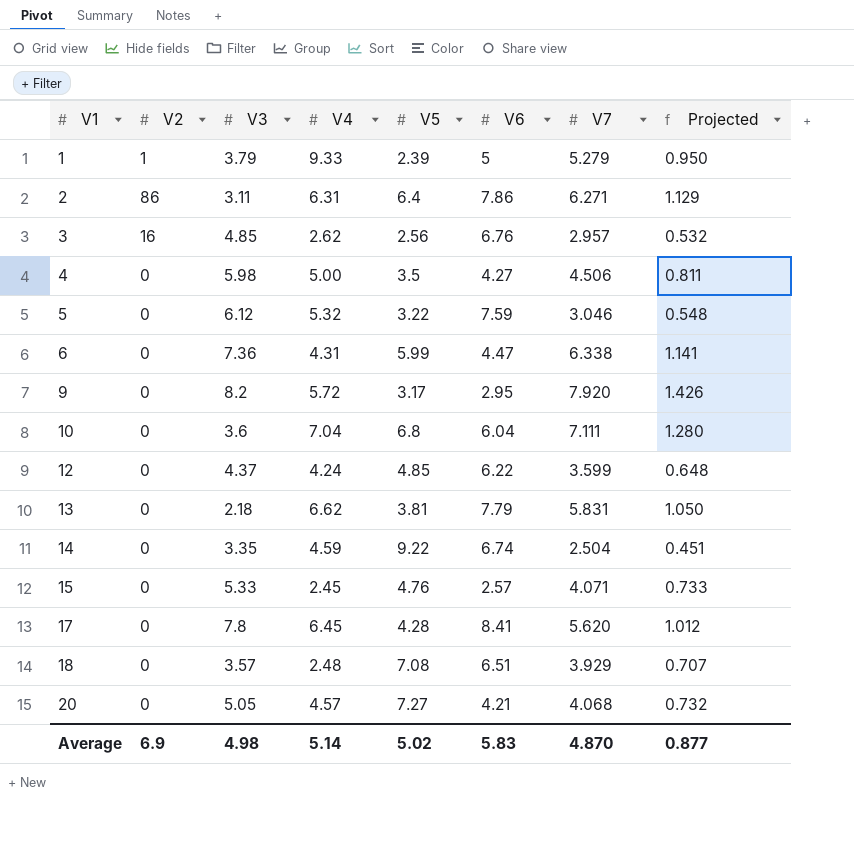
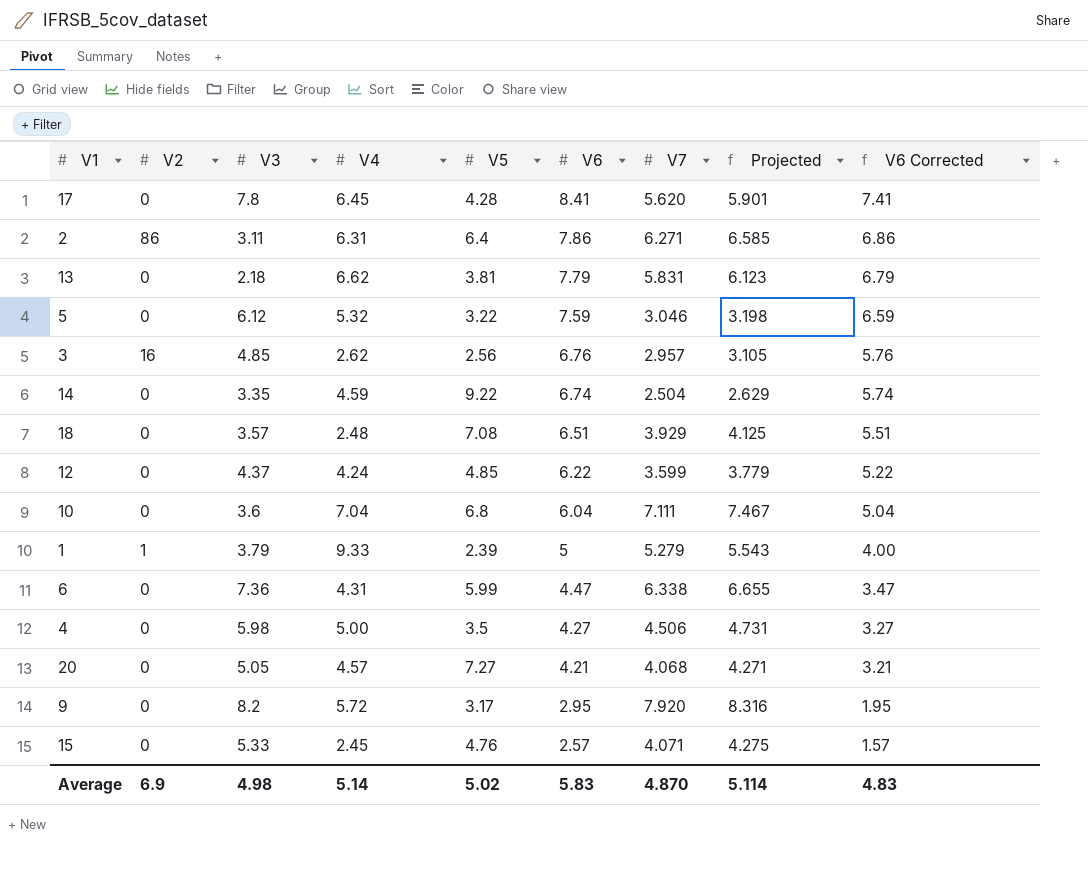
row order: V1 ascending -> V6 descending
column Projected | formula: [V7] * 0.18 -> [V7] * 1.05
column V6 Corrected | formula: none -> [V6] - 1
Average | Projected: 0.877 -> 5.114

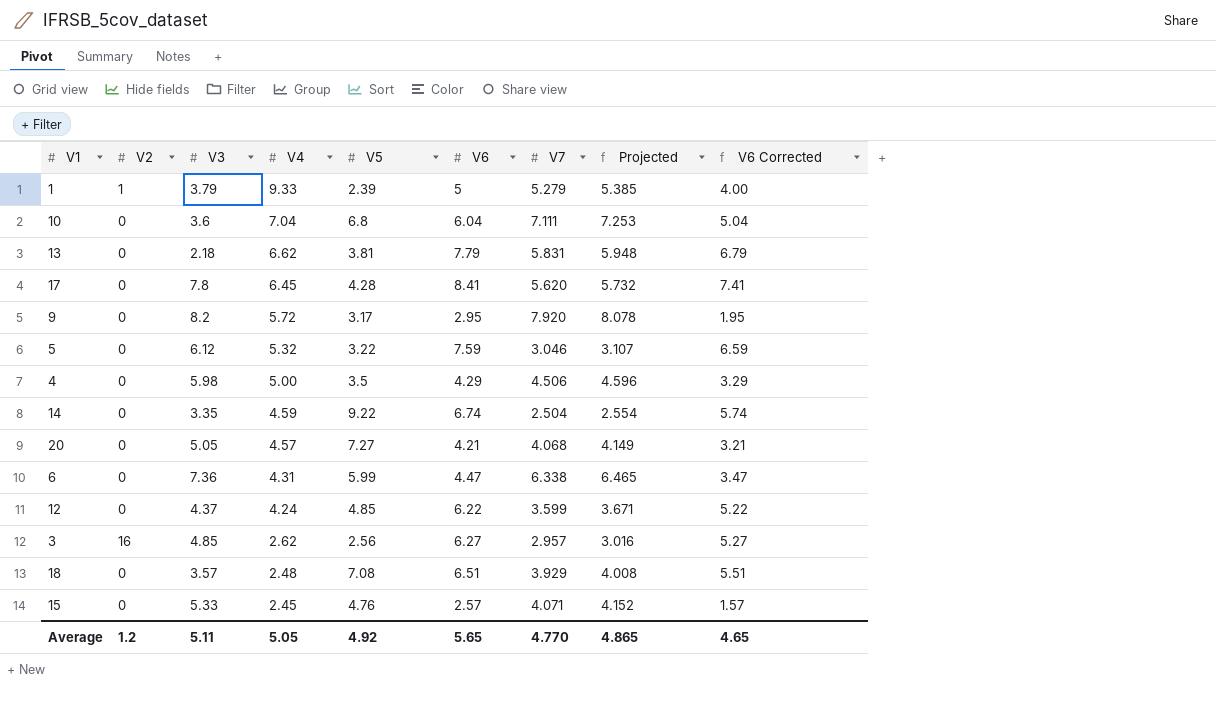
row order: V6 descending -> V4 descending
column Projected | formula: [V7] * 1.05 -> [V7] * 1.02
row 2: 86 | 3.11 | 6.31 | 6.4 | 7.86 | 6.271 | 6.585 | 6.86 -> none
4 | V6: 4.27 -> 4.29
4 | V6 Corrected: 3.27 -> 3.29
3 | V6: 6.76 -> 6.27
3 | V6 Corrected: 5.76 -> 5.27
Average | V2: 6.9 -> 1.2
Average | V3: 4.98 -> 5.11
Average | V4: 5.14 -> 5.05
Average | V5: 5.02 -> 4.92
Average | V6: 5.83 -> 5.65
Average | V7: 4.870 -> 4.770
Average | Projected: 5.114 -> 4.865
Average | V6 Corrected: 4.83 -> 4.65

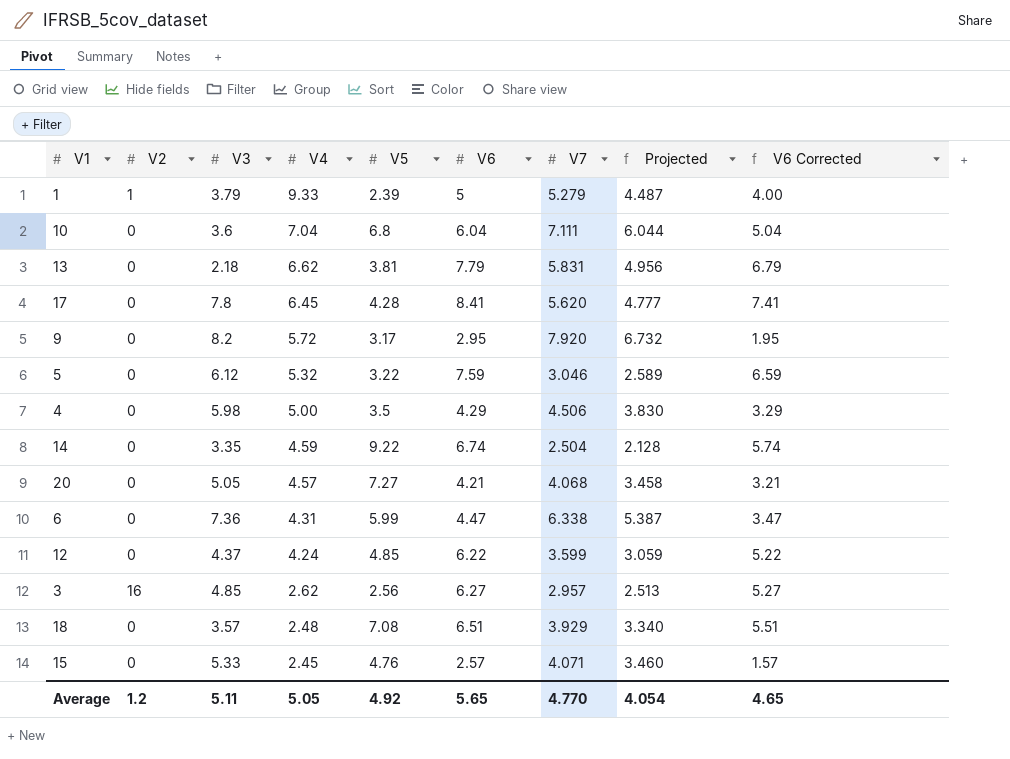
column Projected | formula: [V7] * 1.02 -> [V7] * 0.85
Average | Projected: 4.865 -> 4.054

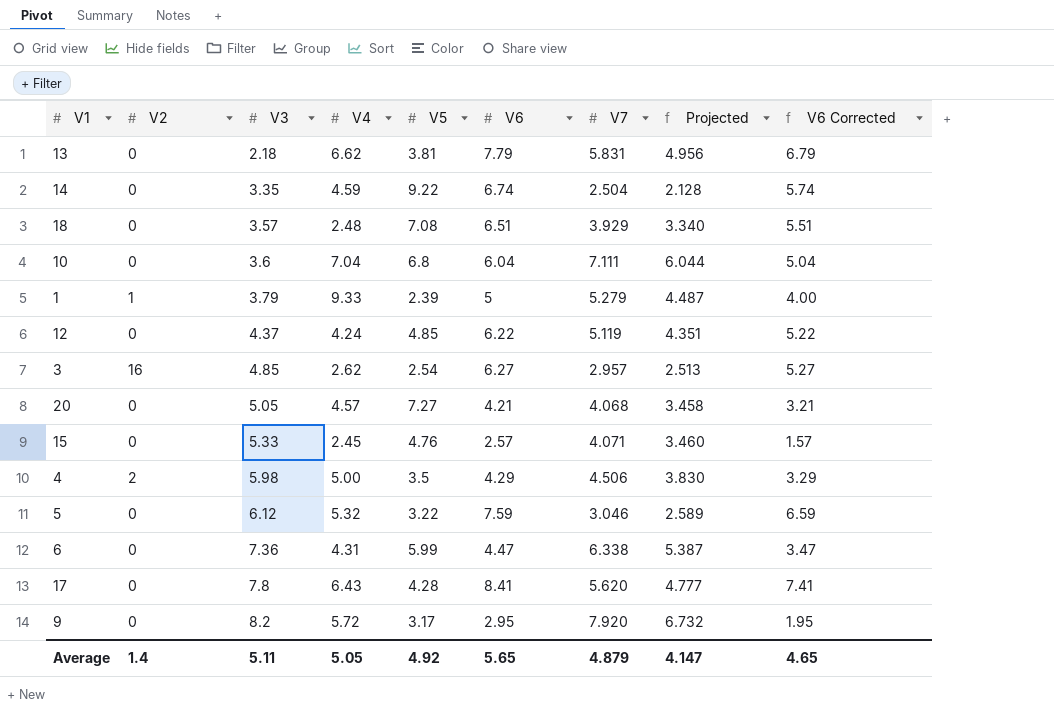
row order: V4 descending -> V3 ascending
12 | V7: 3.599 -> 5.119
12 | Projected: 3.059 -> 4.351
3 | V5: 2.56 -> 2.54
4 | V2: 0 -> 2
17 | V4: 6.45 -> 6.43
Average | V2: 1.2 -> 1.4
Average | V7: 4.770 -> 4.879
Average | Projected: 4.054 -> 4.147

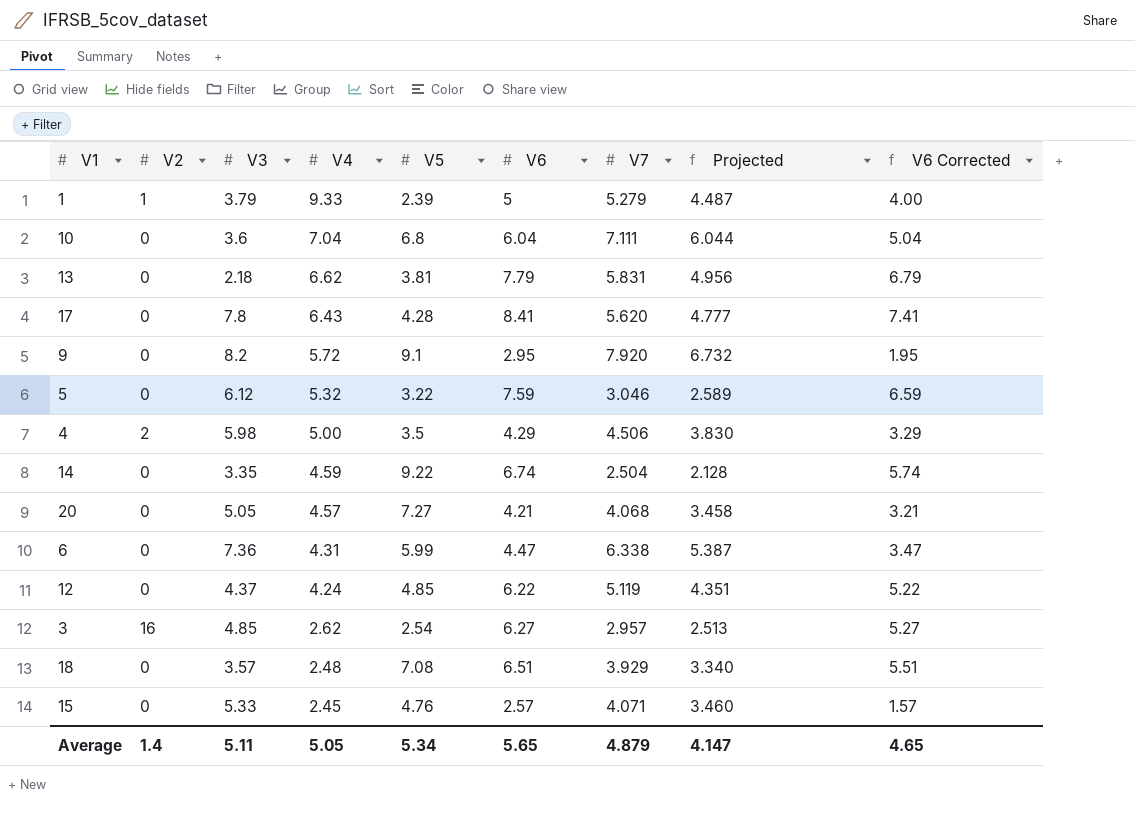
row order: V3 ascending -> V4 descending
9 | V5: 3.17 -> 9.1
Average | V5: 4.92 -> 5.34

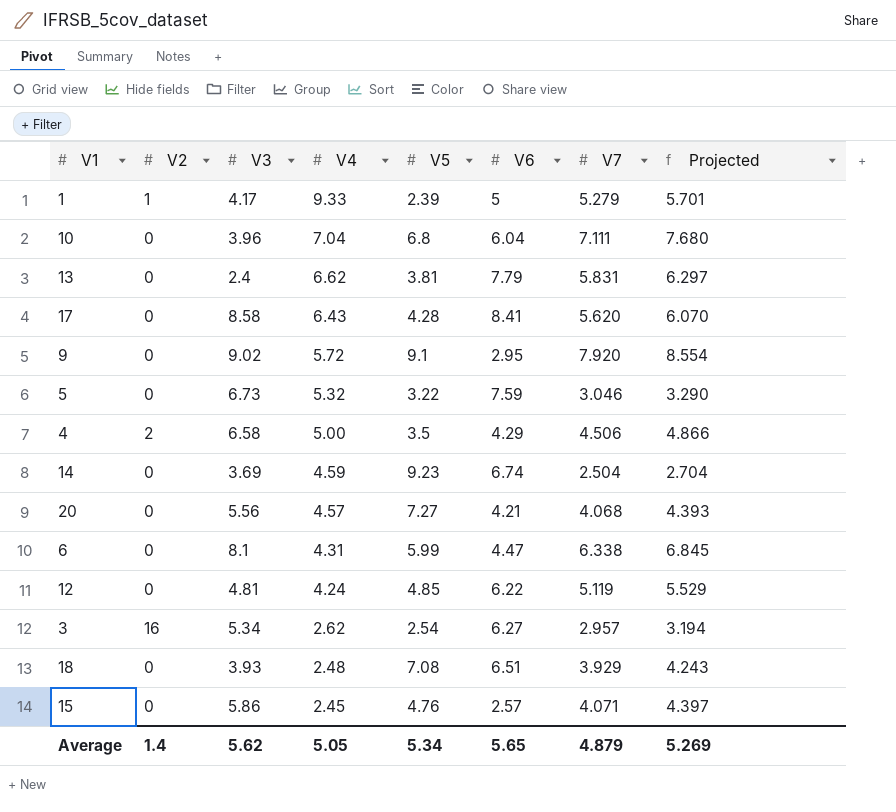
column V6 Corrected | formula: [V6] - 1 -> none
column Projected | formula: [V7] * 0.85 -> [V7] * 1.08
1 | V3: 3.79 -> 4.17
10 | V3: 3.6 -> 3.96
13 | V3: 2.18 -> 2.4
17 | V3: 7.8 -> 8.58
9 | V3: 8.2 -> 9.02
5 | V3: 6.12 -> 6.73
4 | V3: 5.98 -> 6.58
14 | V3: 3.35 -> 3.69
14 | V5: 9.22 -> 9.23
20 | V3: 5.05 -> 5.56
6 | V3: 7.36 -> 8.1
12 | V3: 4.37 -> 4.81
3 | V3: 4.85 -> 5.34
18 | V3: 3.57 -> 3.93
15 | V3: 5.33 -> 5.86
Average | V3: 5.11 -> 5.62
Average | Projected: 4.147 -> 5.269

